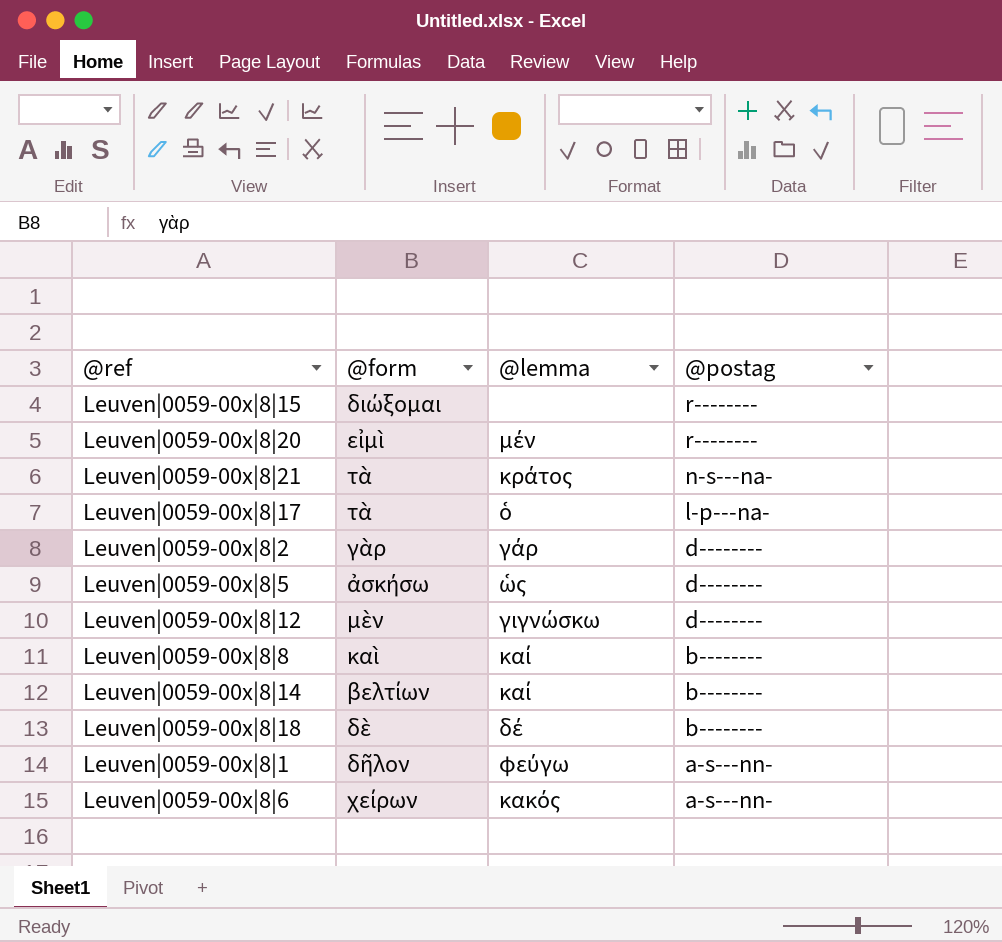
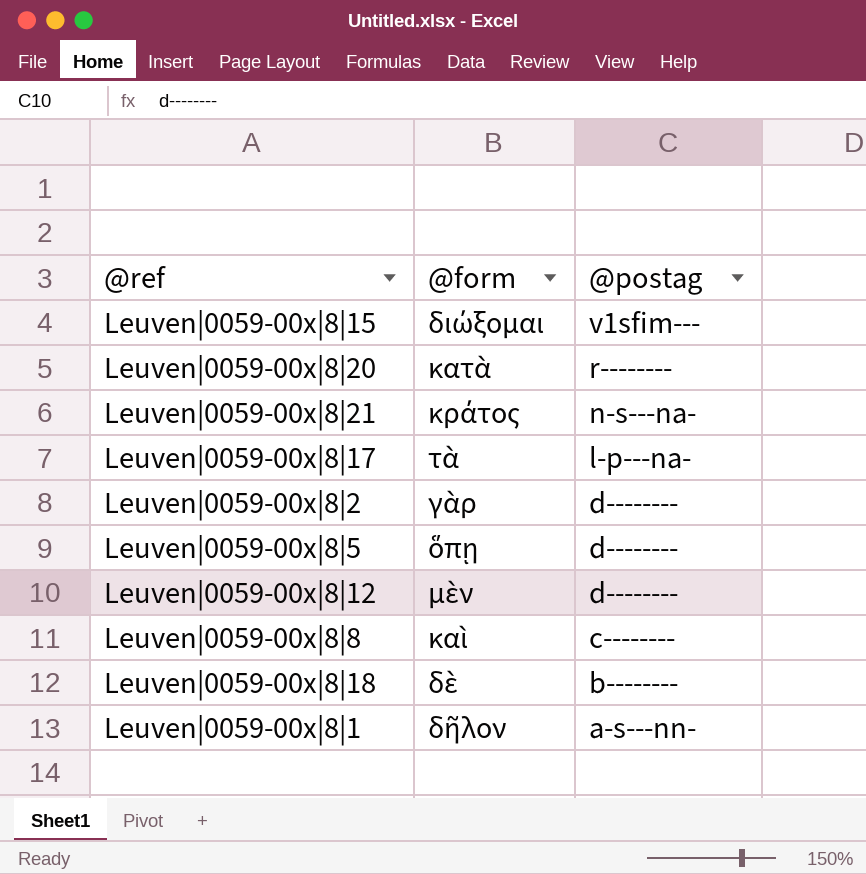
column @lemma | position: 3 -> none
row Leuven|0059-00x|8|14: βελτίων | καί | b-------- -> none
row Leuven|0059-00x|8|6: χείρων | κακός | a-s---nn- -> none
Leuven|0059-00x|8|15 | @postag: r-------- -> v1sfim---
Leuven|0059-00x|8|20 | @form: εἰμὶ -> κατὰ
Leuven|0059-00x|8|21 | @form: τὰ -> κράτος
Leuven|0059-00x|8|5 | @form: ἀσκήσω -> ὅπῃ
Leuven|0059-00x|8|8 | @postag: b-------- -> c--------

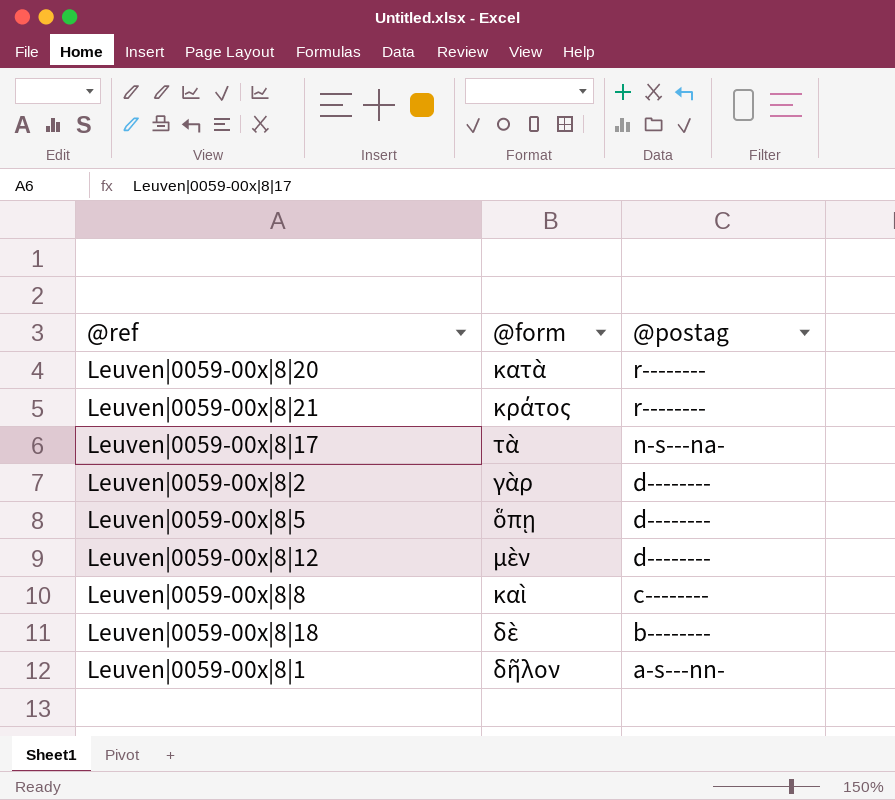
row Leuven|0059-00x|8|15: διώξομαι | v1sfim--- -> none
Leuven|0059-00x|8|21 | @postag: n-s---na- -> r--------
Leuven|0059-00x|8|17 | @postag: l-p---na- -> n-s---na-

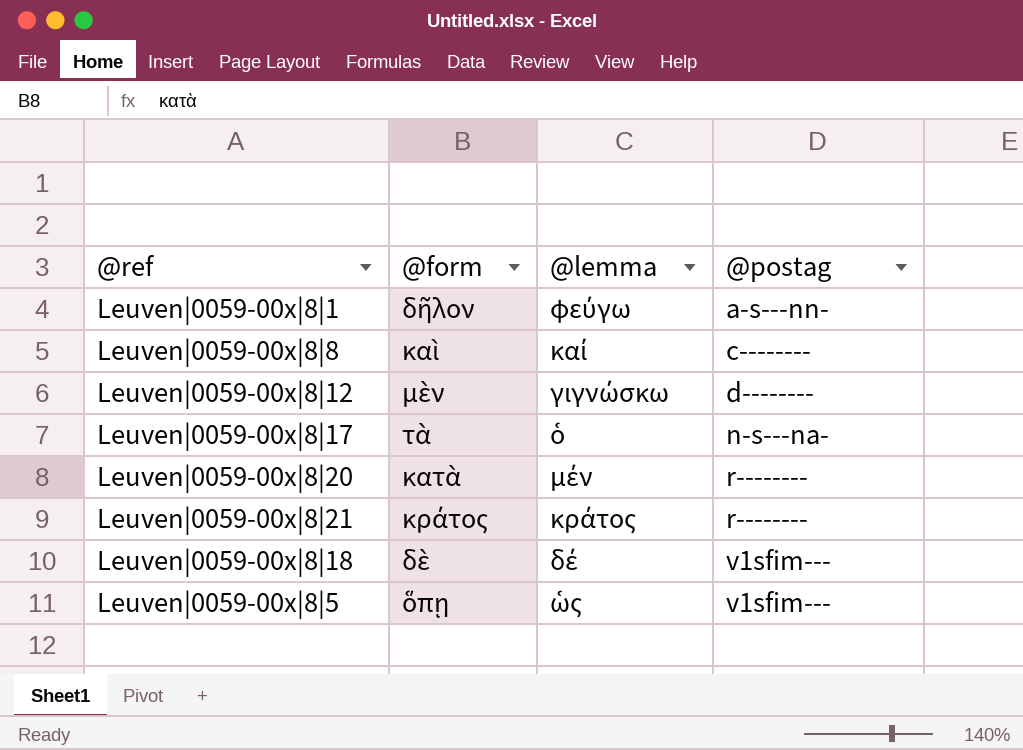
row order: @postag descending -> @postag ascending
column @lemma | position: none -> 3
row Leuven|0059-00x|8|2: γὰρ | d-------- -> none
Leuven|0059-00x|8|18 | @postag: b-------- -> v1sfim---
Leuven|0059-00x|8|5 | @postag: d-------- -> v1sfim---

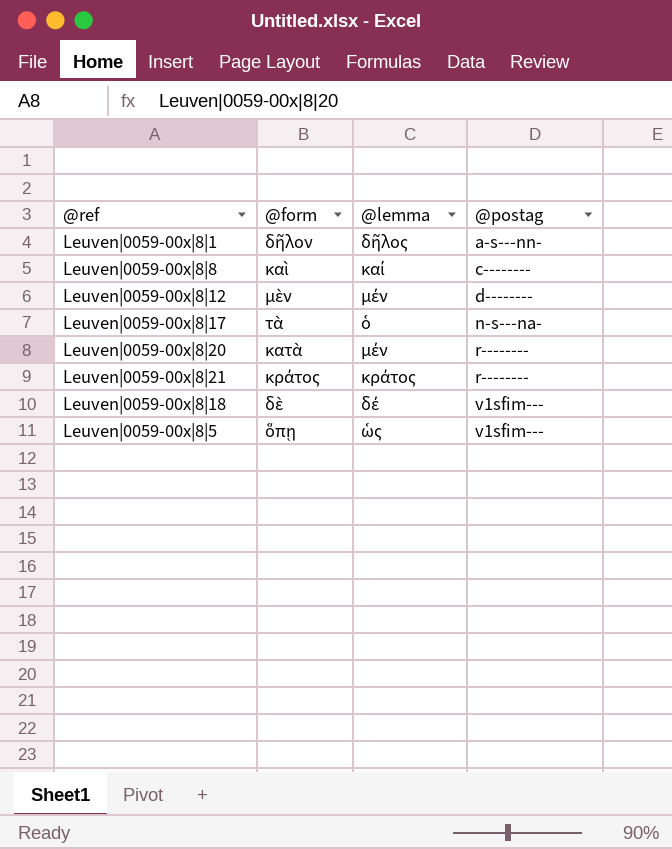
Leuven|0059-00x|8|1 | @lemma: φεύγω -> δῆλος
Leuven|0059-00x|8|12 | @lemma: γιγνώσκω -> μέν

